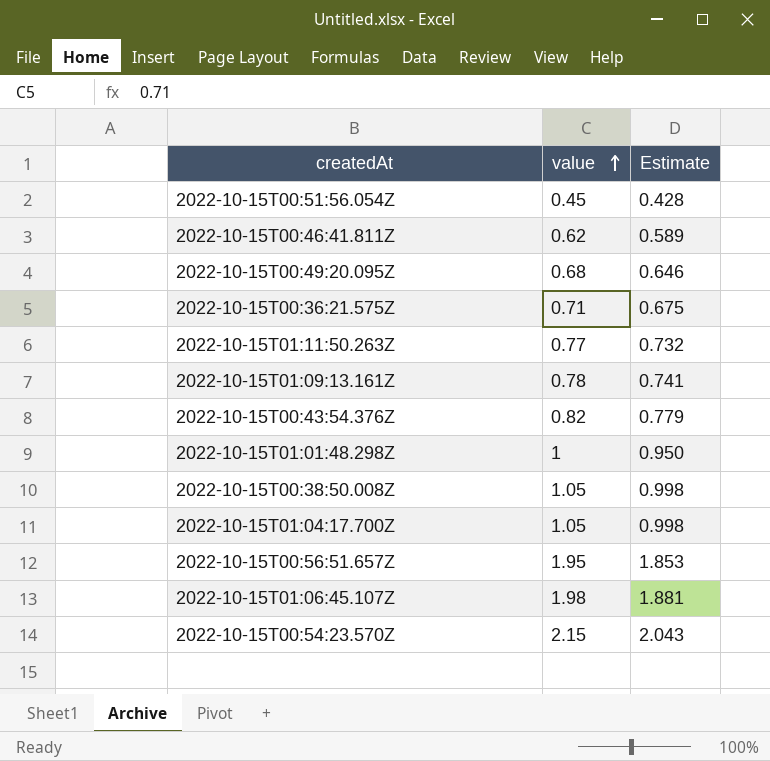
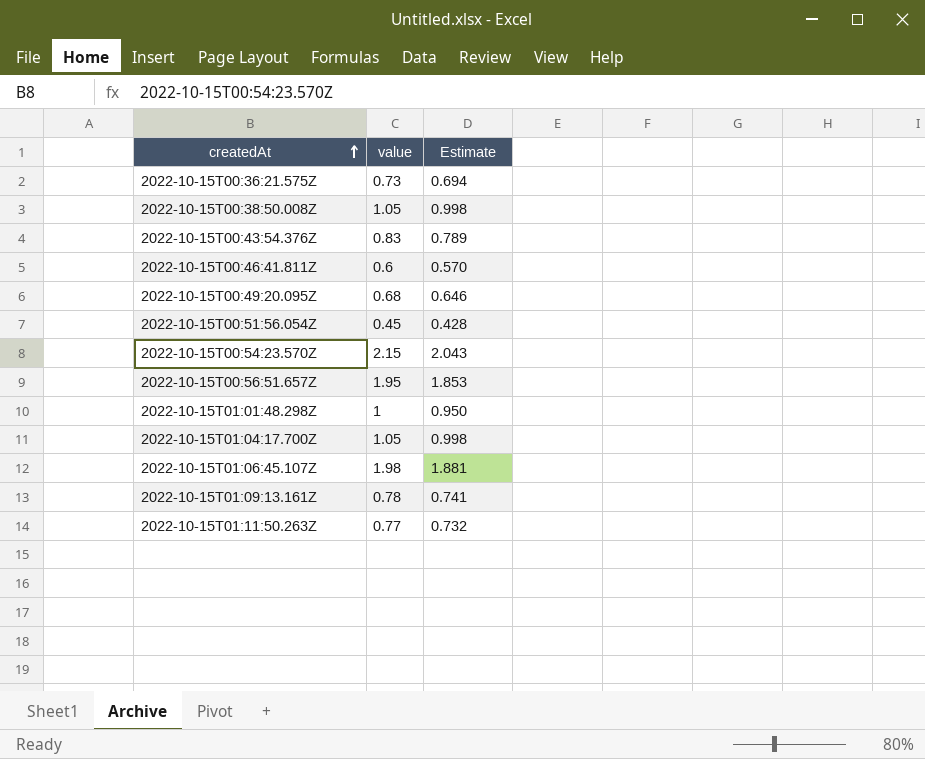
row order: value ascending -> createdAt ascending
2022-10-15T00:36:21.575Z | value: 0.71 -> 0.73
2022-10-15T00:36:21.575Z | Estimate: 0.675 -> 0.694
2022-10-15T00:43:54.376Z | value: 0.82 -> 0.83
2022-10-15T00:43:54.376Z | Estimate: 0.779 -> 0.789
2022-10-15T00:46:41.811Z | value: 0.62 -> 0.6
2022-10-15T00:46:41.811Z | Estimate: 0.589 -> 0.570

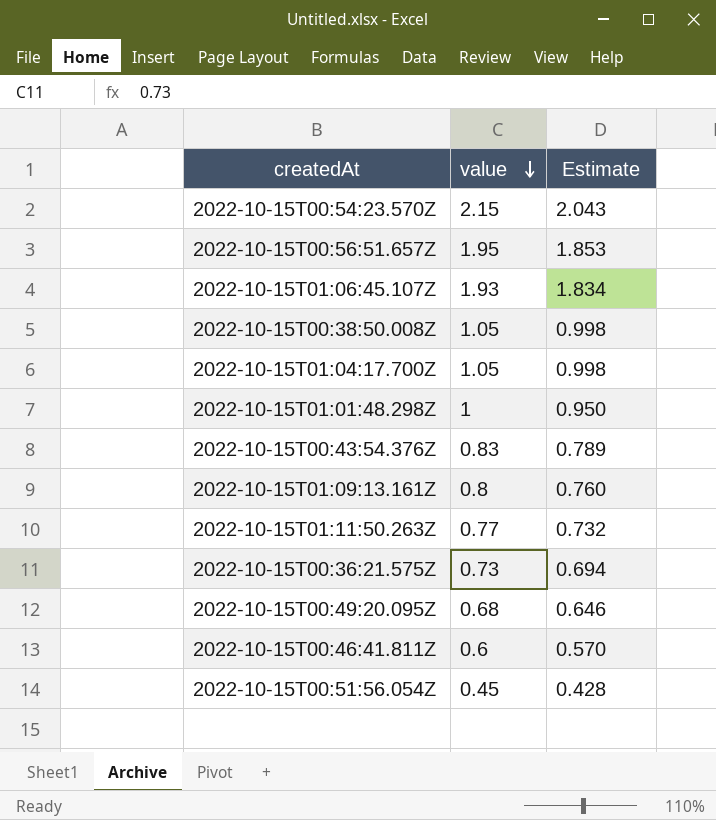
row order: createdAt ascending -> value descending
2022-10-15T01:06:45.107Z | value: 1.98 -> 1.93
2022-10-15T01:06:45.107Z | Estimate: 1.881 -> 1.834
2022-10-15T01:09:13.161Z | value: 0.78 -> 0.8
2022-10-15T01:09:13.161Z | Estimate: 0.741 -> 0.760

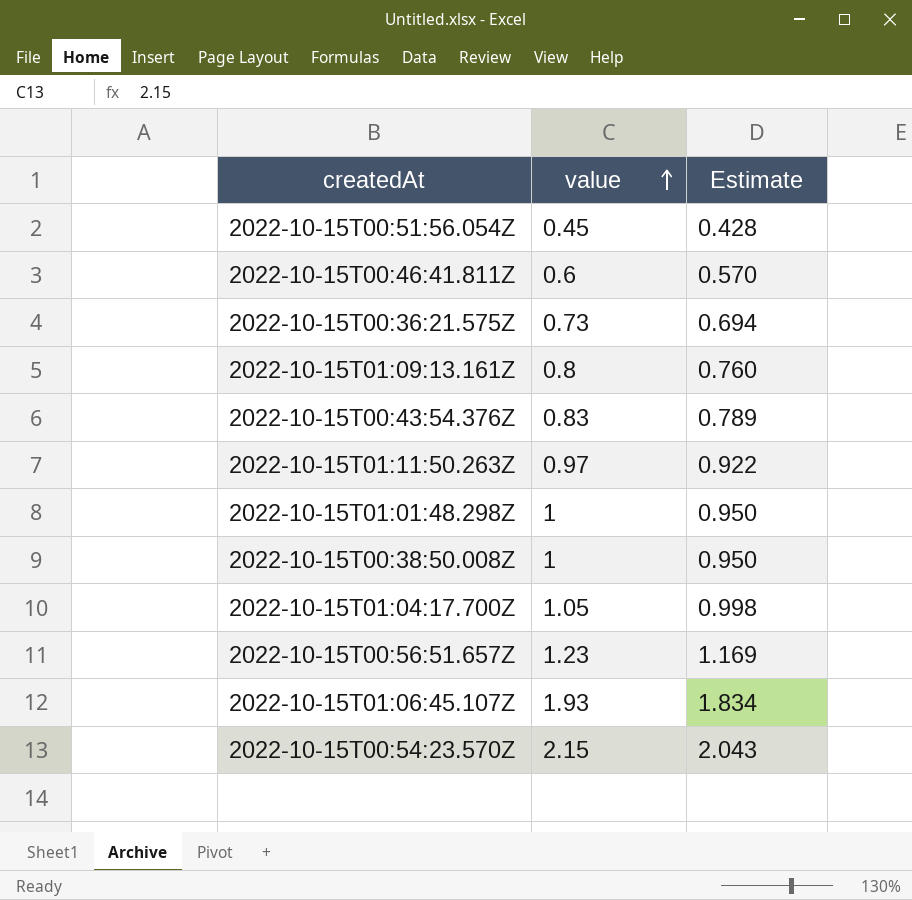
row order: value descending -> value ascending
row 2022-10-15T00:49:20.095Z: 0.68 | 0.646 -> none
2022-10-15T01:11:50.263Z | value: 0.77 -> 0.97
2022-10-15T01:11:50.263Z | Estimate: 0.732 -> 0.922
2022-10-15T00:38:50.008Z | value: 1.05 -> 1
2022-10-15T00:38:50.008Z | Estimate: 0.998 -> 0.950
2022-10-15T00:56:51.657Z | value: 1.95 -> 1.23
2022-10-15T00:56:51.657Z | Estimate: 1.853 -> 1.169

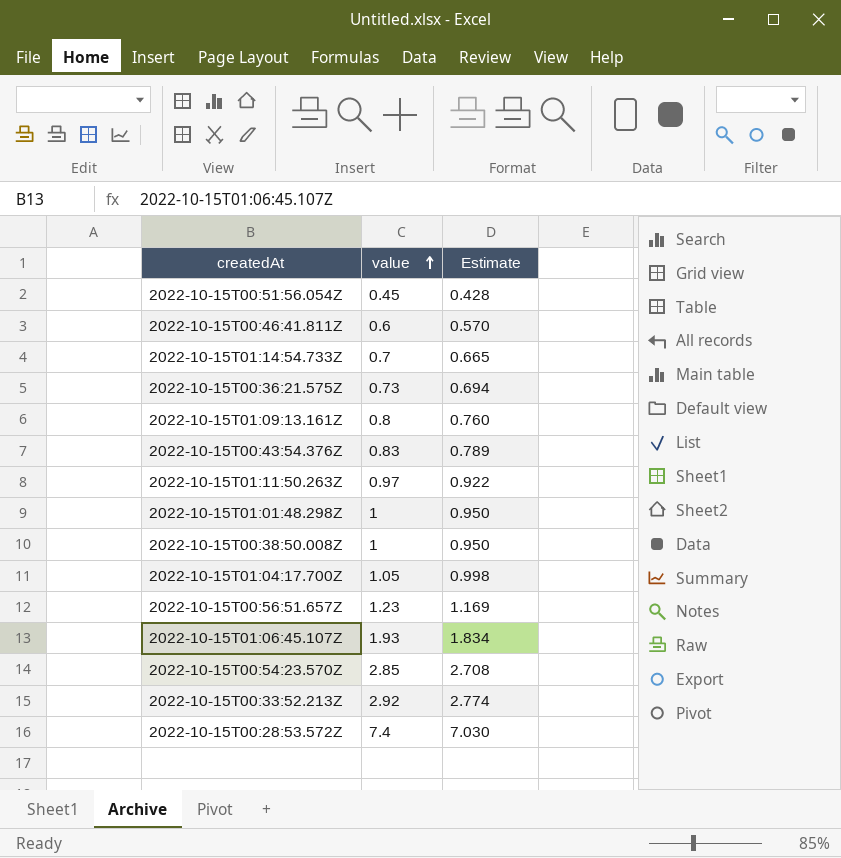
row 2022-10-15T01:14:54.733Z: none -> 0.7 | 0.665
2022-10-15T00:54:23.570Z | value: 2.15 -> 2.85
2022-10-15T00:54:23.570Z | Estimate: 2.043 -> 2.708
row 2022-10-15T00:33:52.213Z: none -> 2.92 | 2.774
row 2022-10-15T00:28:53.572Z: none -> 7.4 | 7.030

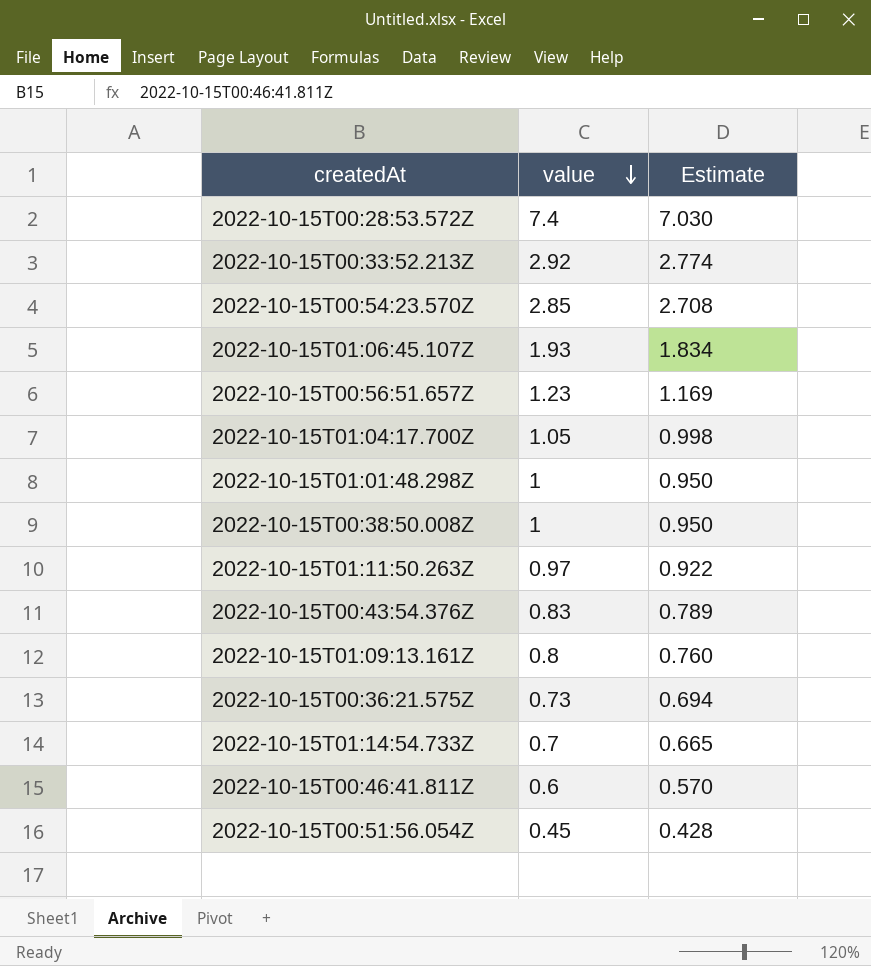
row order: value ascending -> value descending

